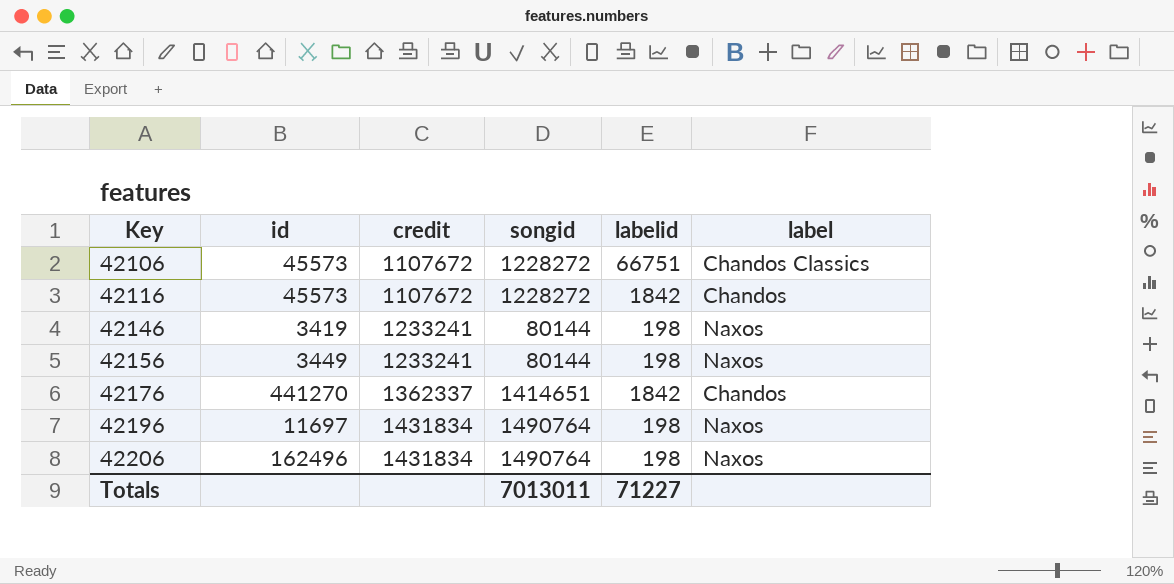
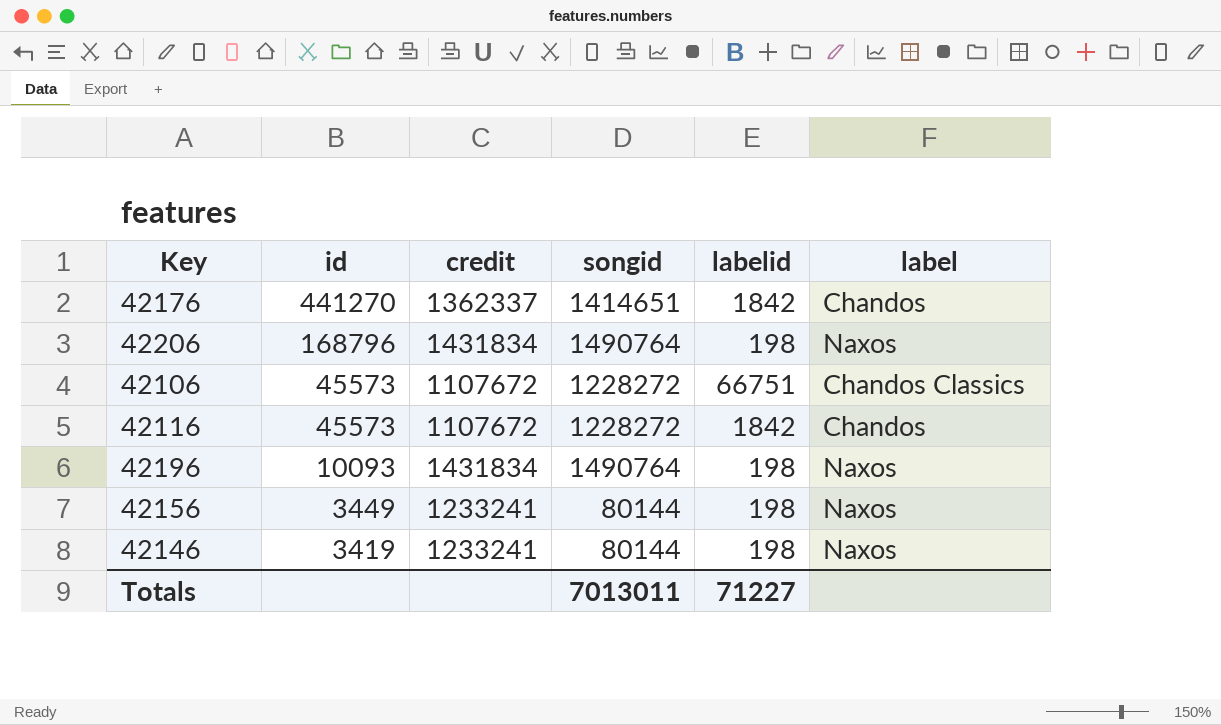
row order: Key ascending -> id descending
42206 | id: 162496 -> 168796
42196 | id: 11697 -> 10093

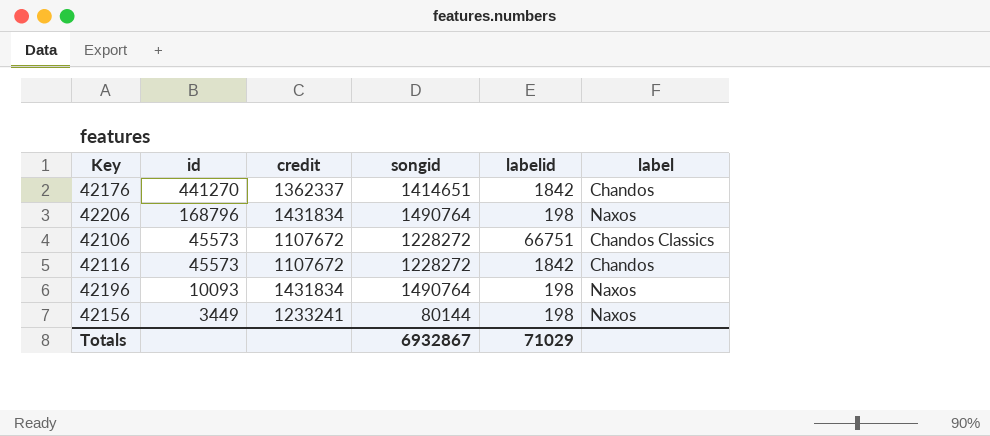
row 42146: 3419 | 1233241 | 80144 | 198 | Naxos -> none
Totals | songid: 7013011 -> 6932867
Totals | labelid: 71227 -> 71029

